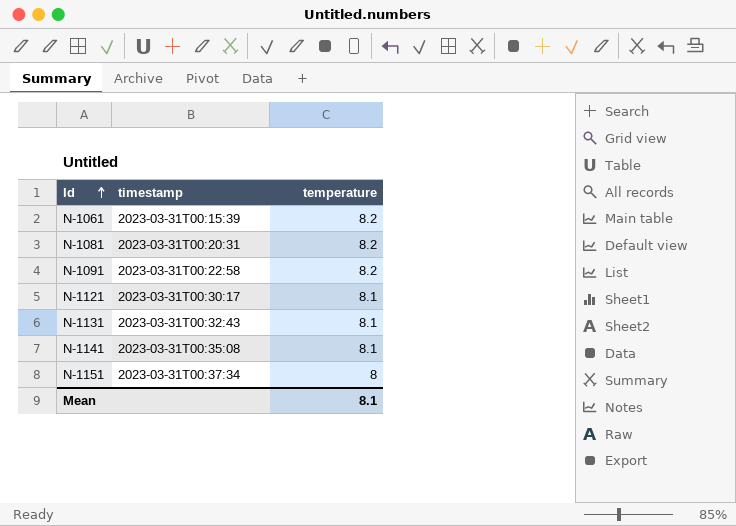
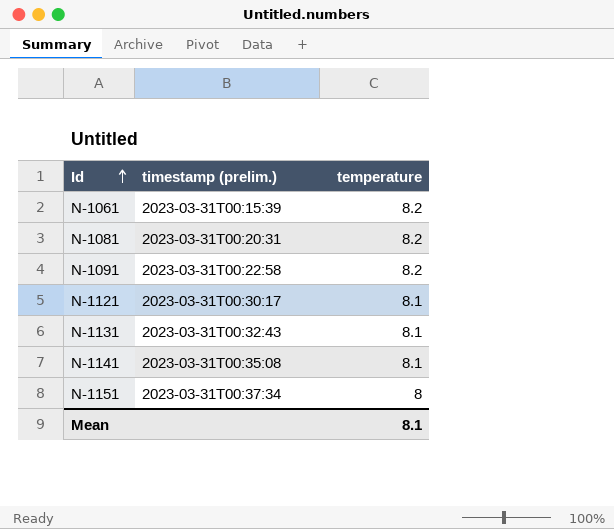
column name: timestamp -> timestamp (prelim.)

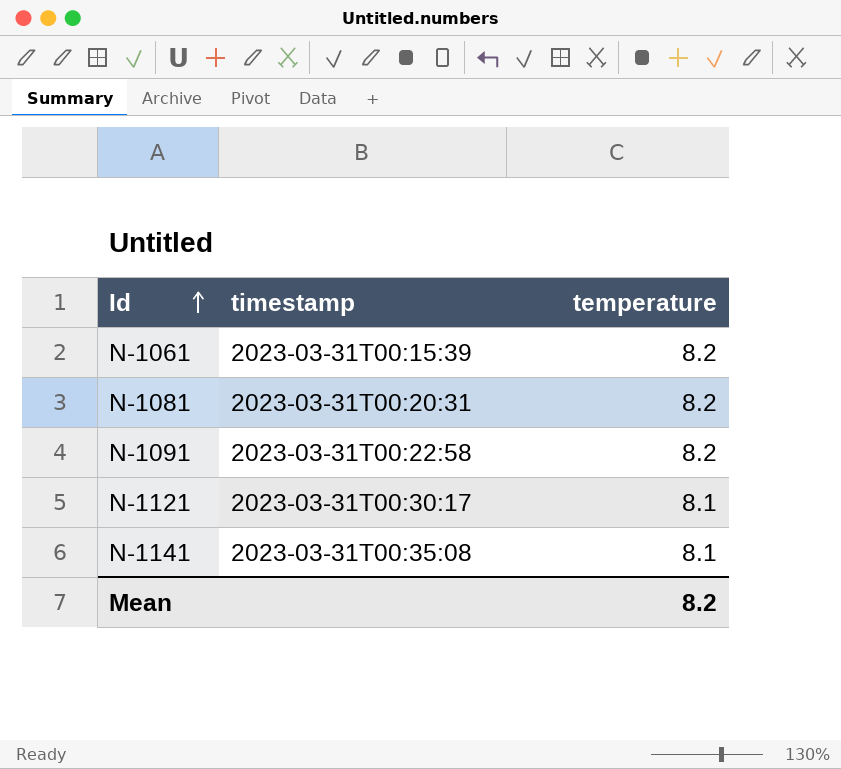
column name: timestamp (prelim.) -> timestamp
row N-1131: 2023-03-31T00:32:43 | 8.1 -> none
row N-1151: 2023-03-31T00:37:34 | 8 -> none
Mean | temperature: 8.1 -> 8.2

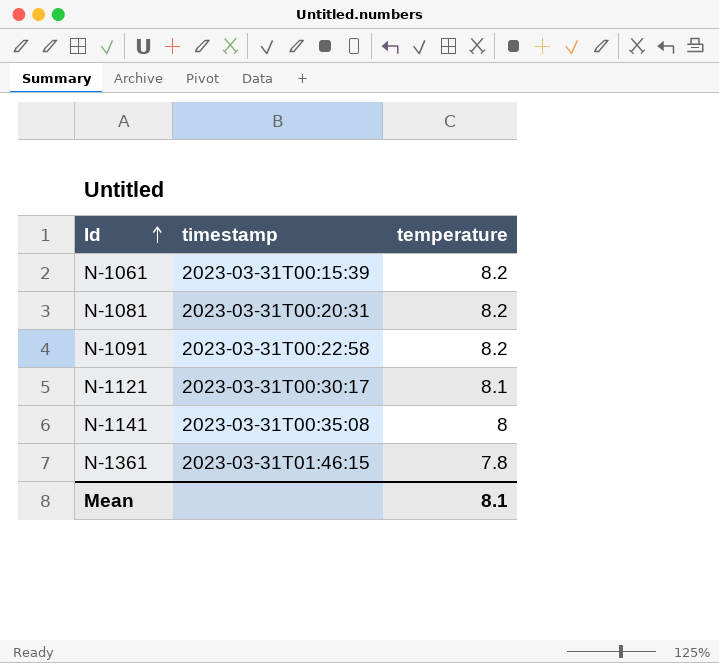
N-1141 | temperature: 8.1 -> 8
row N-1361: none -> 2023-03-31T01:46:15 | 7.8
Mean | temperature: 8.2 -> 8.1

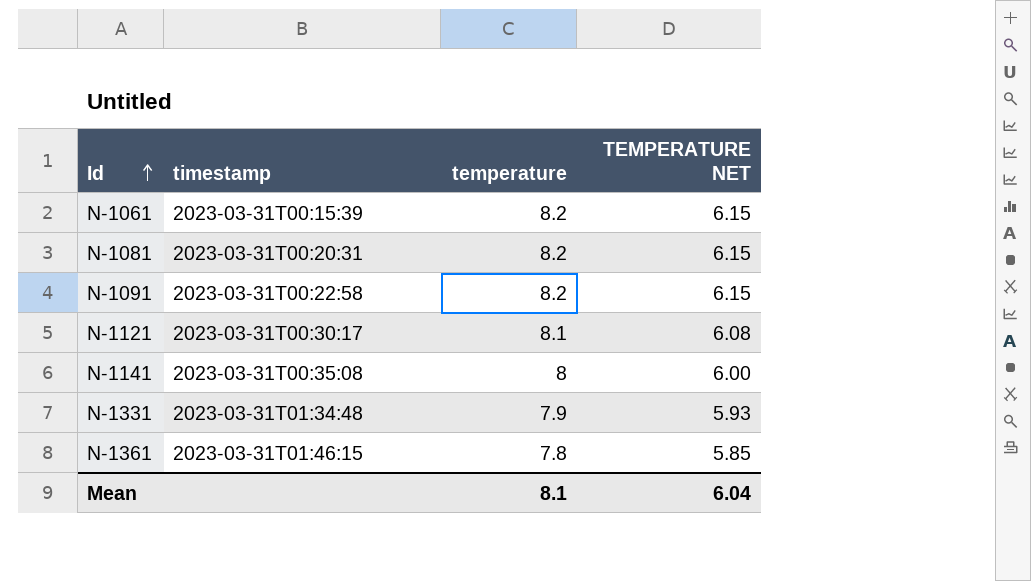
column TEMPERATURE NET | formula: none -> [temperature] * 0.75
row N-1331: none -> 2023-03-31T01:34:48 | 7.9 | 5.93

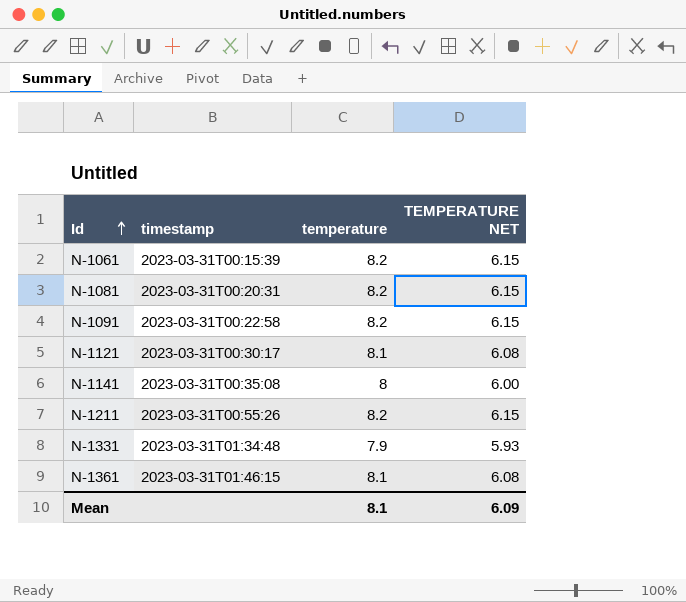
row N-1211: none -> 2023-03-31T00:55:26 | 8.2 | 6.15
N-1361 | temperature: 7.8 -> 8.1
N-1361 | TEMPERATURE NET: 5.85 -> 6.08
Mean | TEMPERATURE NET: 6.04 -> 6.09

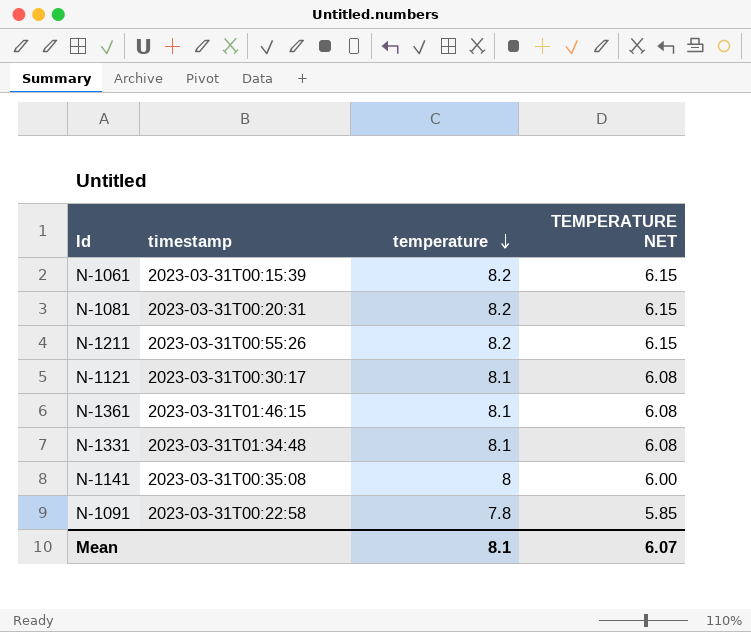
row order: Id ascending -> temperature descending
N-1331 | temperature: 7.9 -> 8.1
N-1331 | TEMPERATURE NET: 5.93 -> 6.08
N-1091 | temperature: 8.2 -> 7.8
N-1091 | TEMPERATURE NET: 6.15 -> 5.85
Mean | TEMPERATURE NET: 6.09 -> 6.07

